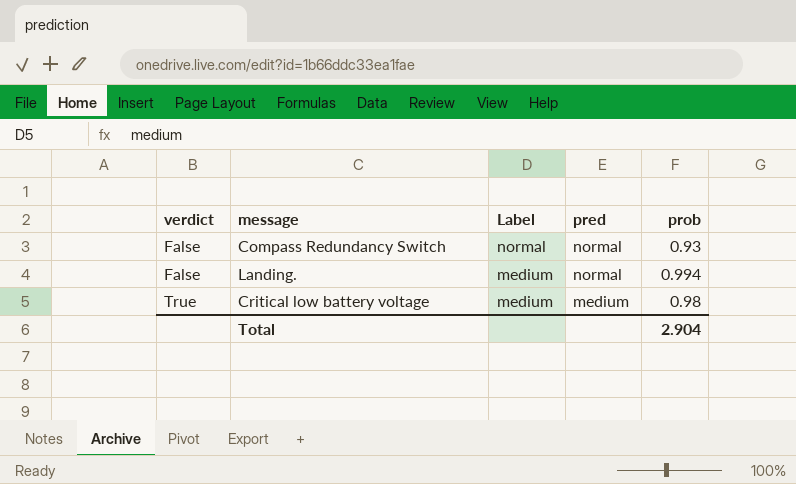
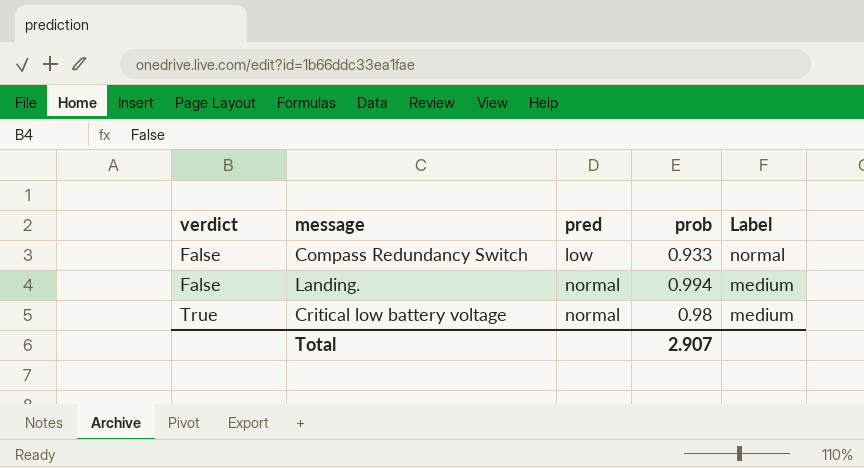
column Label | position: 3 -> 5
Compass Redundancy Switch | pred: normal -> low
Compass Redundancy Switch | prob: 0.93 -> 0.933
Critical low battery voltage | pred: medium -> normal
Total | prob: 2.904 -> 2.907

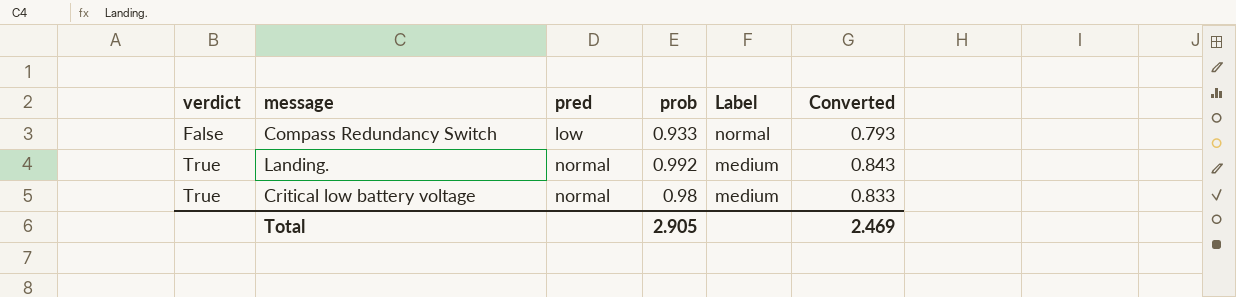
column Converted | formula: none -> [prob] * 0.85
Landing. | verdict: False -> True
Landing. | prob: 0.994 -> 0.992
Total | prob: 2.907 -> 2.905

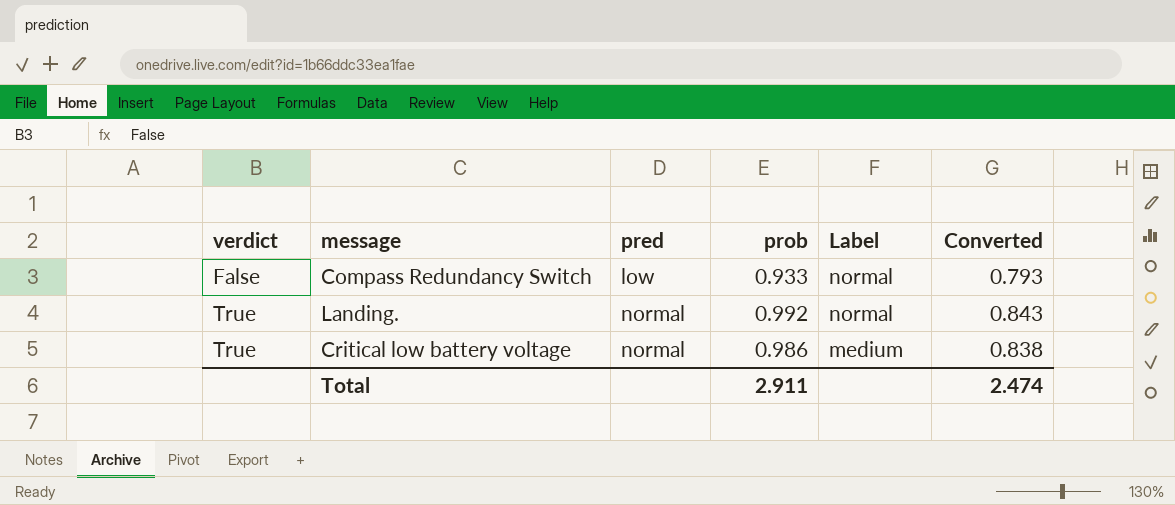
Landing. | Label: medium -> normal
Critical low battery voltage | prob: 0.98 -> 0.986
Critical low battery voltage | Converted: 0.833 -> 0.838
Total | prob: 2.905 -> 2.911
Total | Converted: 2.469 -> 2.474

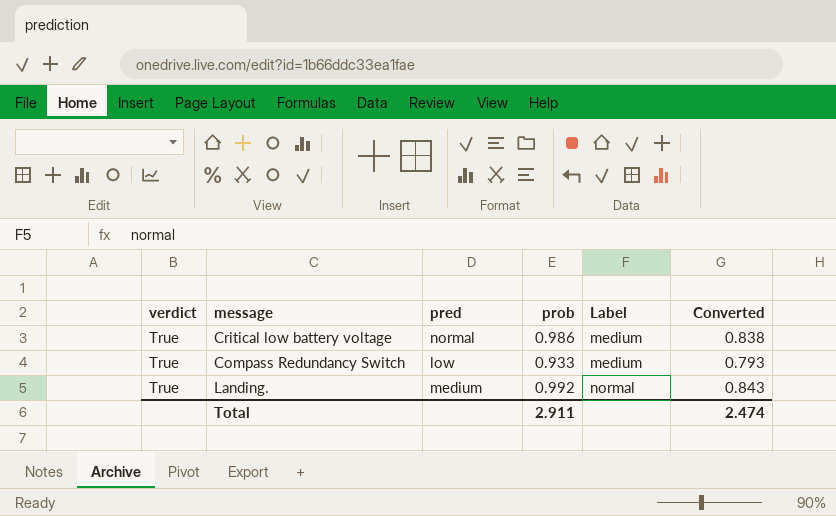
row order: verdict ascending -> Label ascending
Compass Redundancy Switch | verdict: False -> True
Compass Redundancy Switch | Label: normal -> medium
Landing. | pred: normal -> medium

